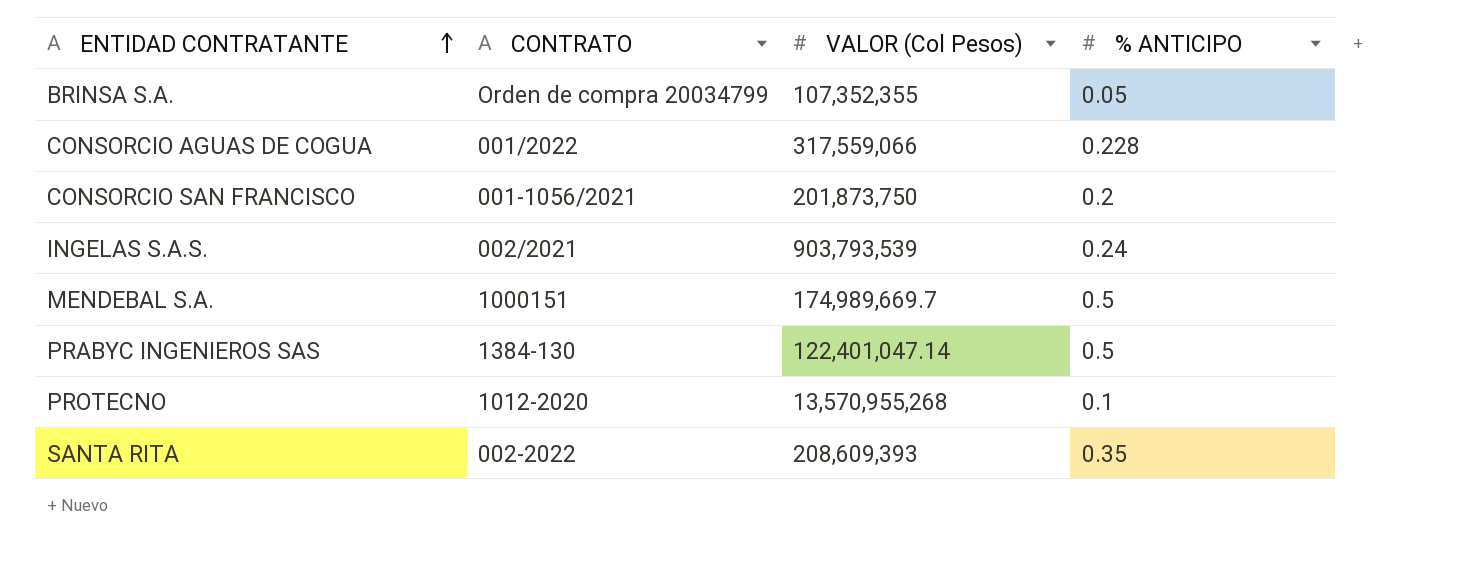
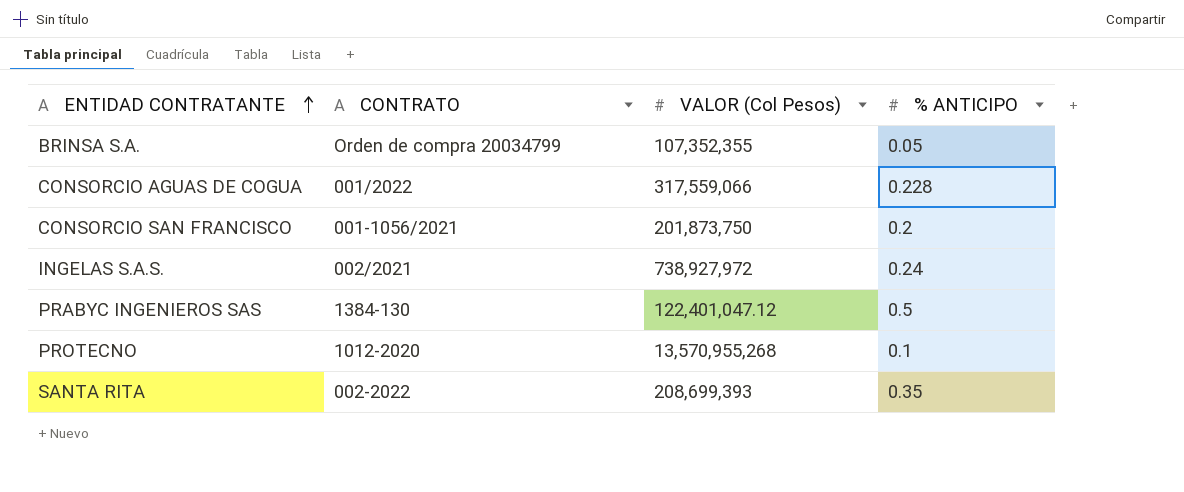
row MENDEBAL S.A.: 1000151 | 174,989,669.7 | 0.5 -> none
INGELAS S.A.S. | VALOR (Col Pesos): 903,793,539 -> 738,927,972
PRABYC INGENIEROS SAS | VALOR (Col Pesos): 122,401,047.14 -> 122,401,047.12
SANTA RITA | VALOR (Col Pesos): 208,609,393 -> 208,699,393

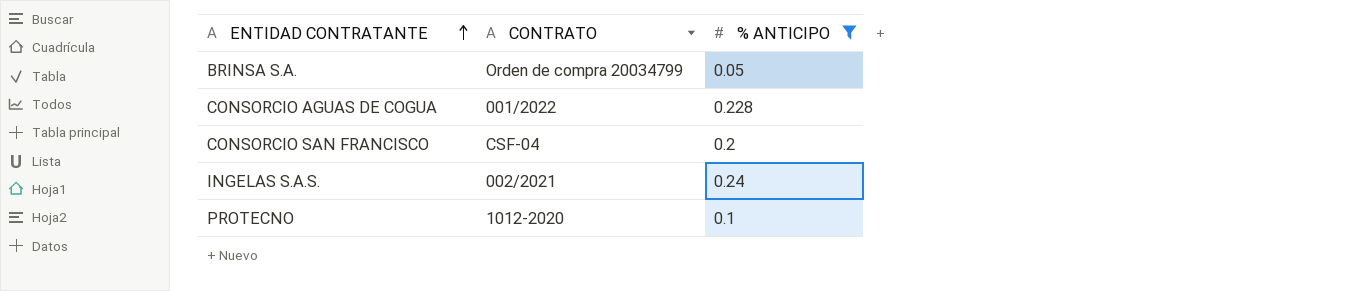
filter: none -> % ANTICIPO <= 0.24
column VALOR (Col Pesos) | position: 3 -> none
CONSORCIO SAN FRANCISCO | CONTRATO: 001-1056/2021 -> CSF-04

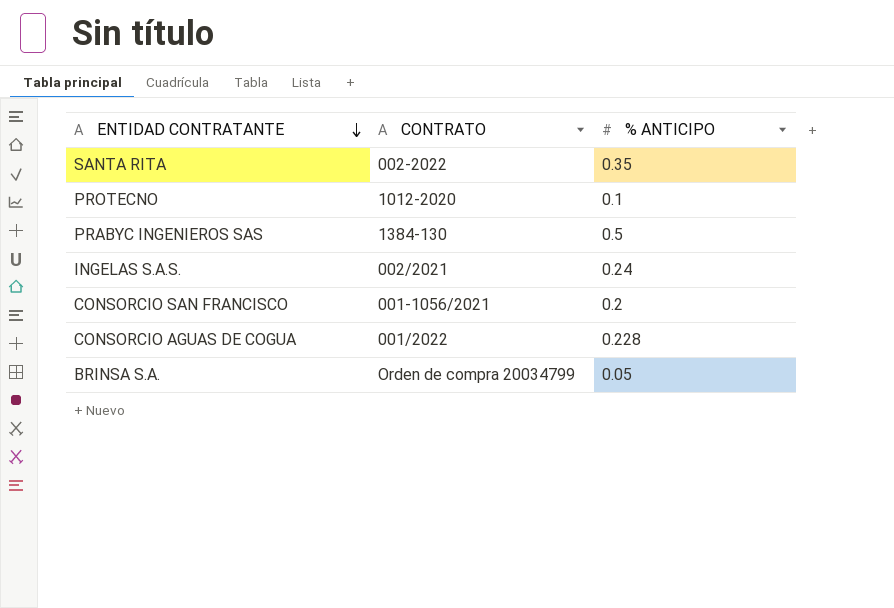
filter: % ANTICIPO <= 0.24 -> none
row order: ENTIDAD CONTRATANTE ascending -> ENTIDAD CONTRATANTE descending
CONSORCIO SAN FRANCISCO | CONTRATO: CSF-04 -> 001-1056/2021

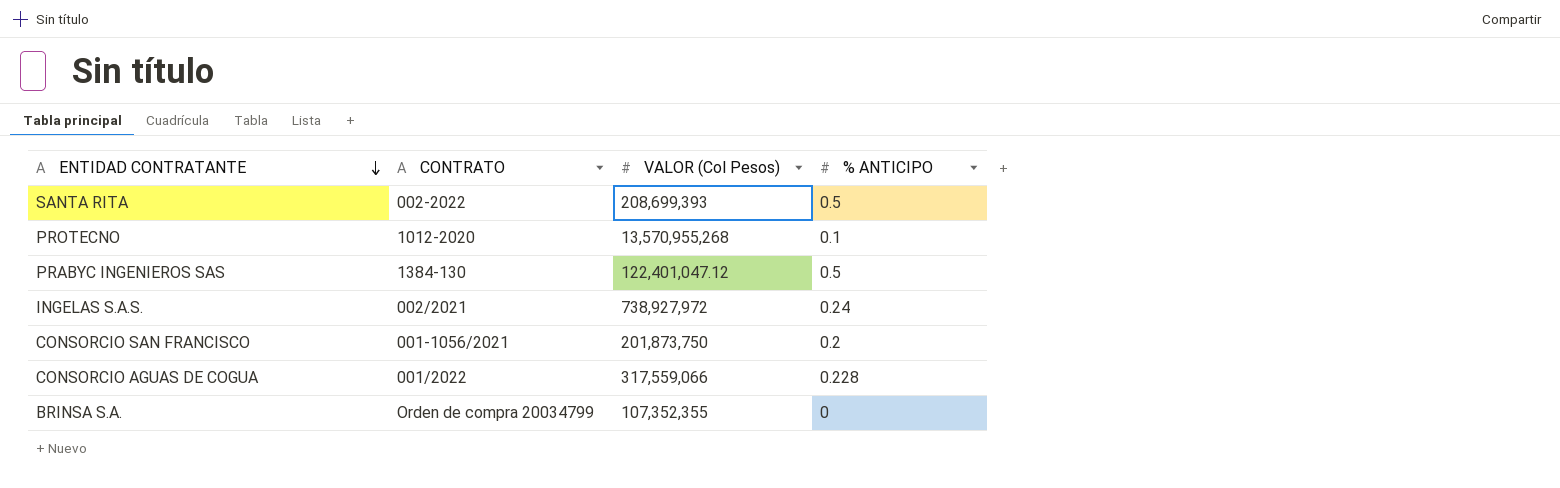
column VALOR (Col Pesos) | position: none -> 3
SANTA RITA | % ANTICIPO: 0.35 -> 0.5
BRINSA S.A. | % ANTICIPO: 0.05 -> 0

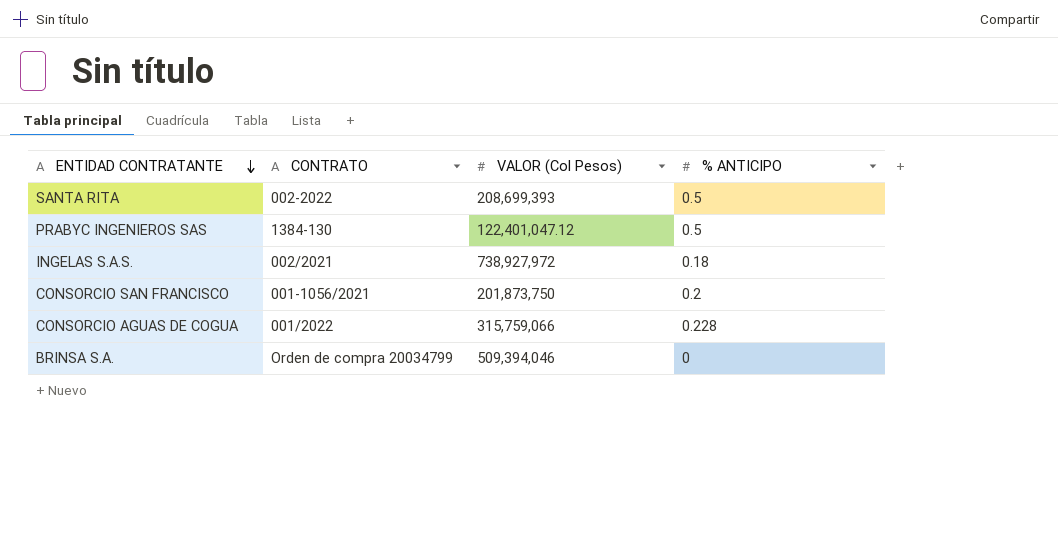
row PROTECNO: 1012-2020 | 13,570,955,268 | 0.1 -> none
INGELAS S.A.S. | % ANTICIPO: 0.24 -> 0.18
CONSORCIO AGUAS DE COGUA | VALOR (Col Pesos): 317,559,066 -> 315,759,066
BRINSA S.A. | VALOR (Col Pesos): 107,352,355 -> 509,394,046

